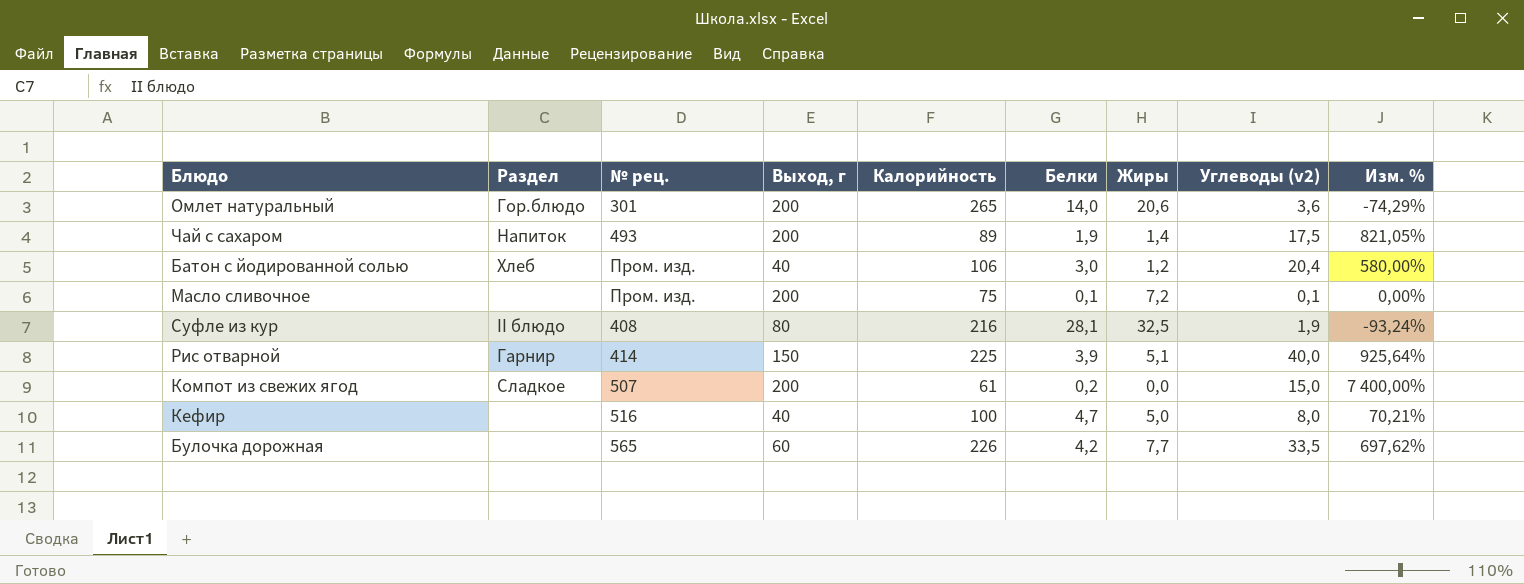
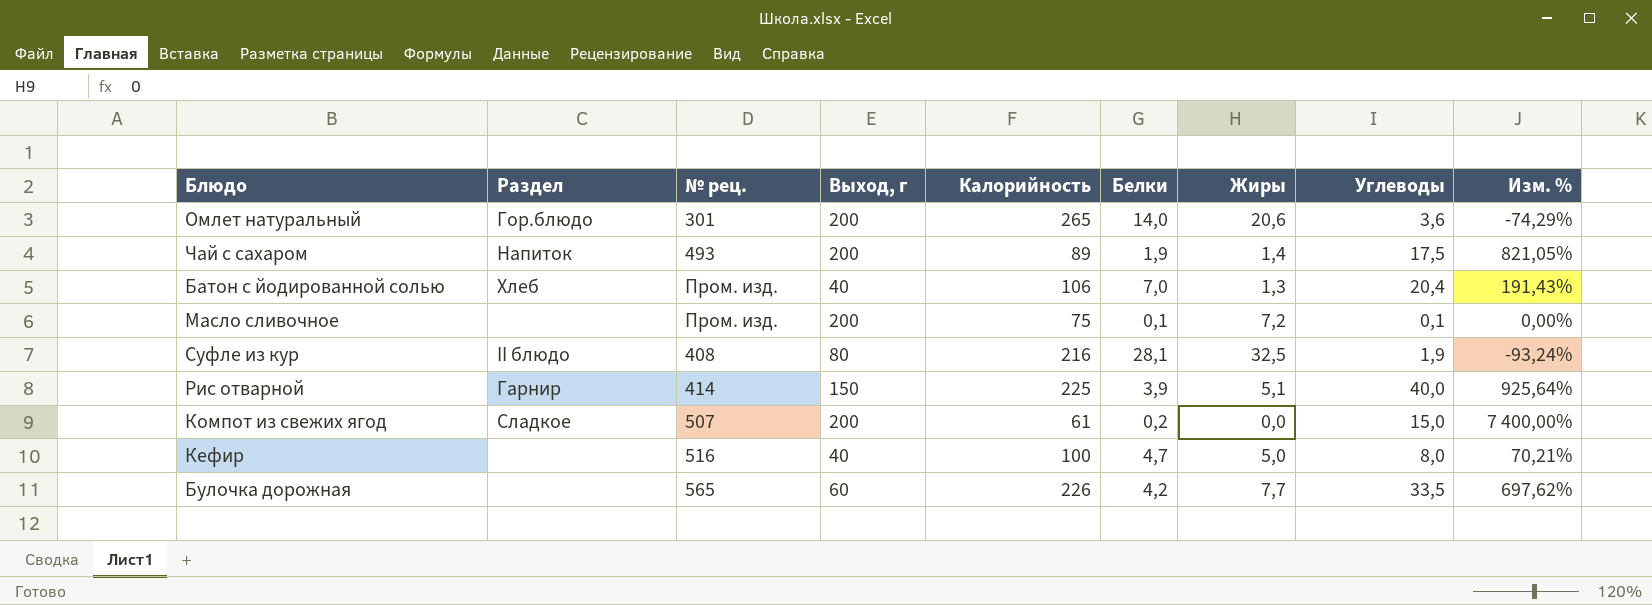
column name: Углеводы (v2) -> Углеводы
Батон с йодированной солью | Белки: 3,0 -> 7,0
Батон с йодированной солью | Жиры: 1,2 -> 1,3
Батон с йодированной солью | Изм. %: 580,00% -> 191,43%

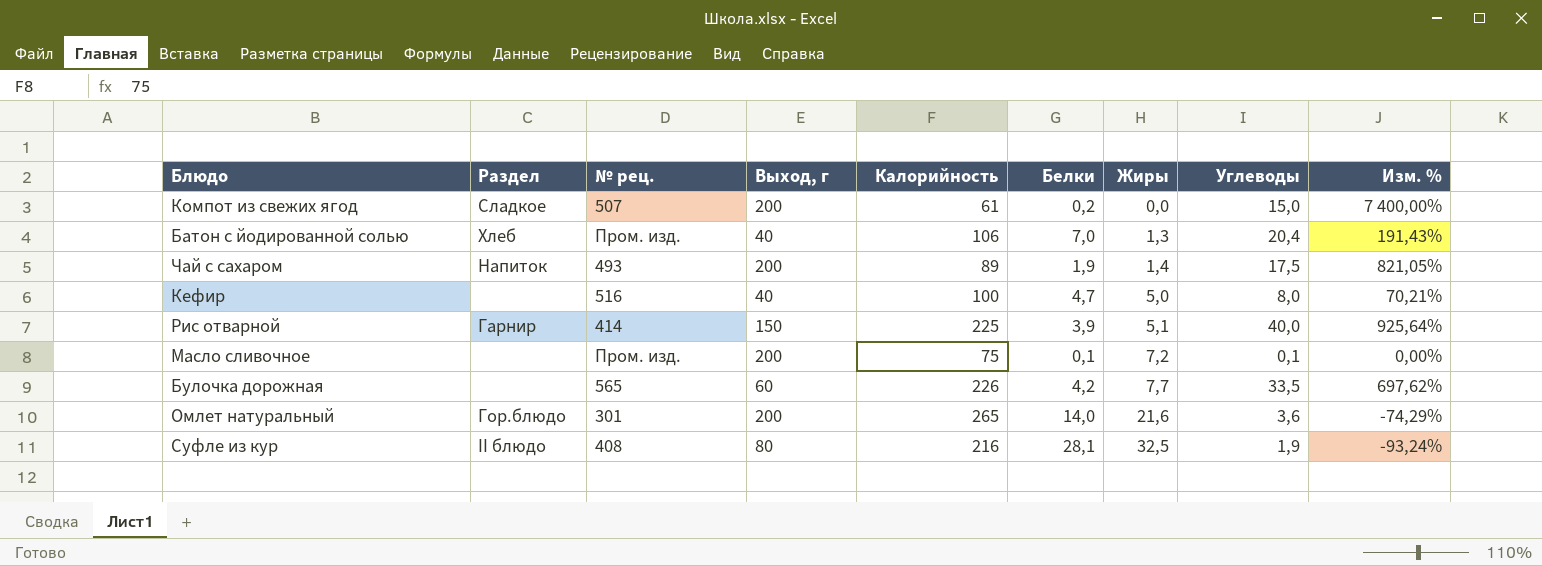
row order: none -> Жиры ascending
Омлет натуральный | Жиры: 20,6 -> 21,6

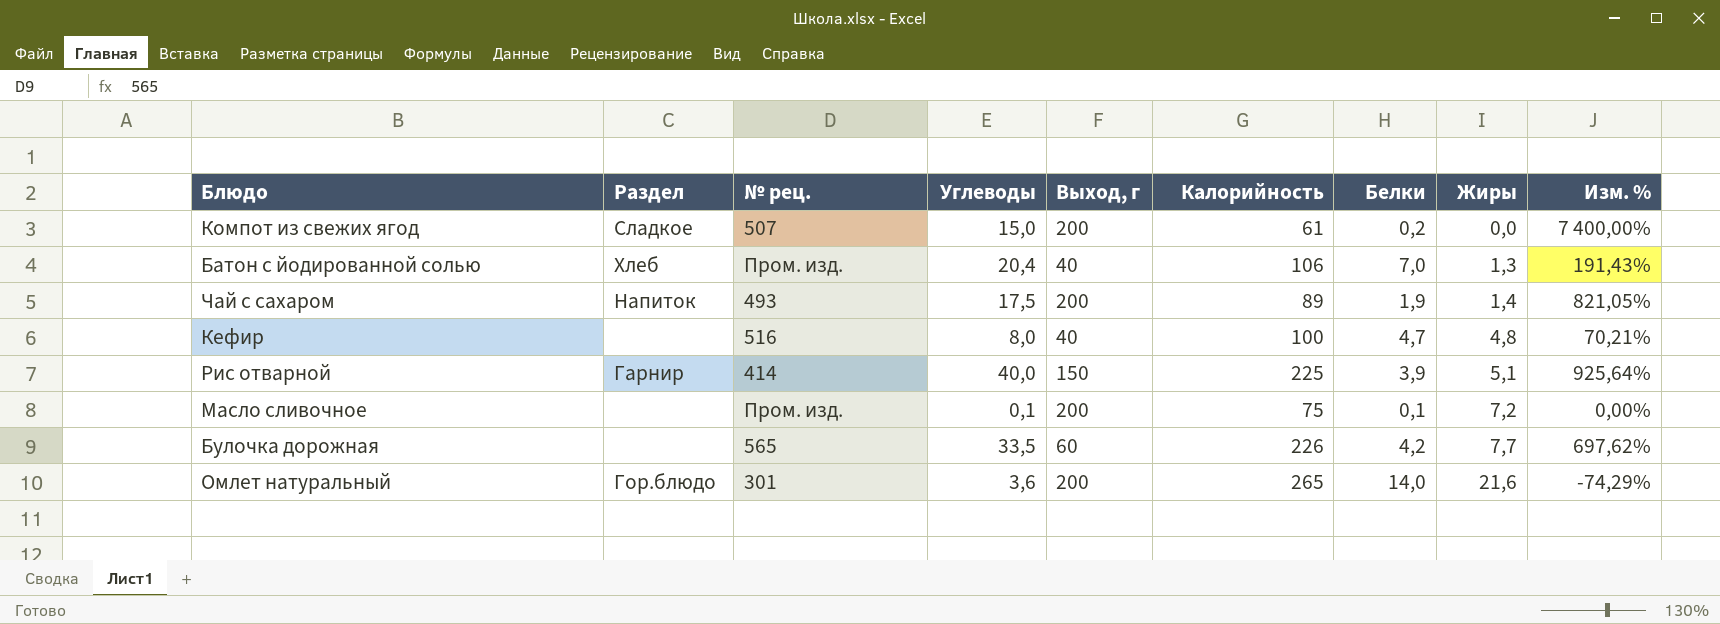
column Углеводы | position: 8 -> 4
row Суфле из кур: II блюдо | 408 | 80 | 216 | 28,1 | 32,5 | 1,9 | -93,24% -> none
Кефир | Жиры: 5,0 -> 4,8

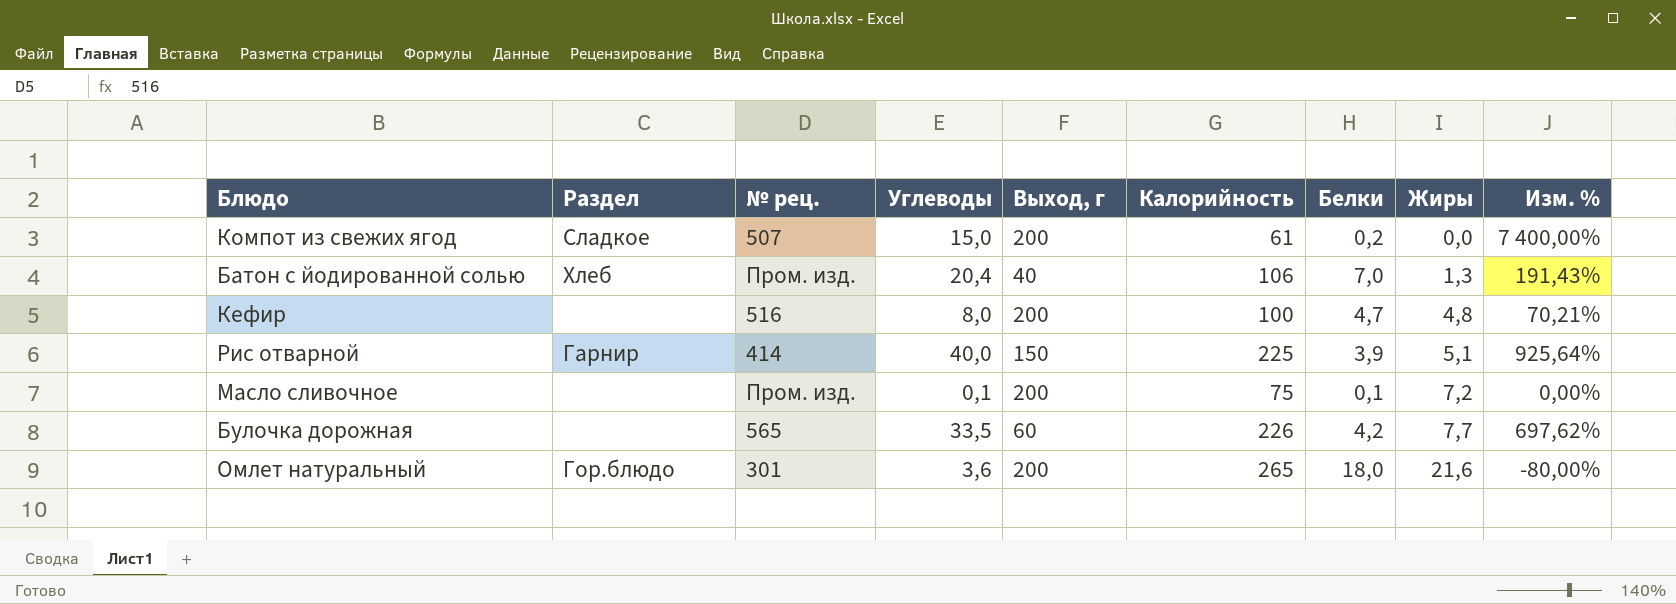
row Чай с сахаром: Напиток | 493 | 17,5 | 200 | 89 | 1,9 | 1,4 | 821,05% -> none
Кефир | Выход, г: 40 -> 200
Омлет натуральный | Белки: 14,0 -> 18,0
Омлет натуральный | Изм. %: -74,29% -> -80,00%

